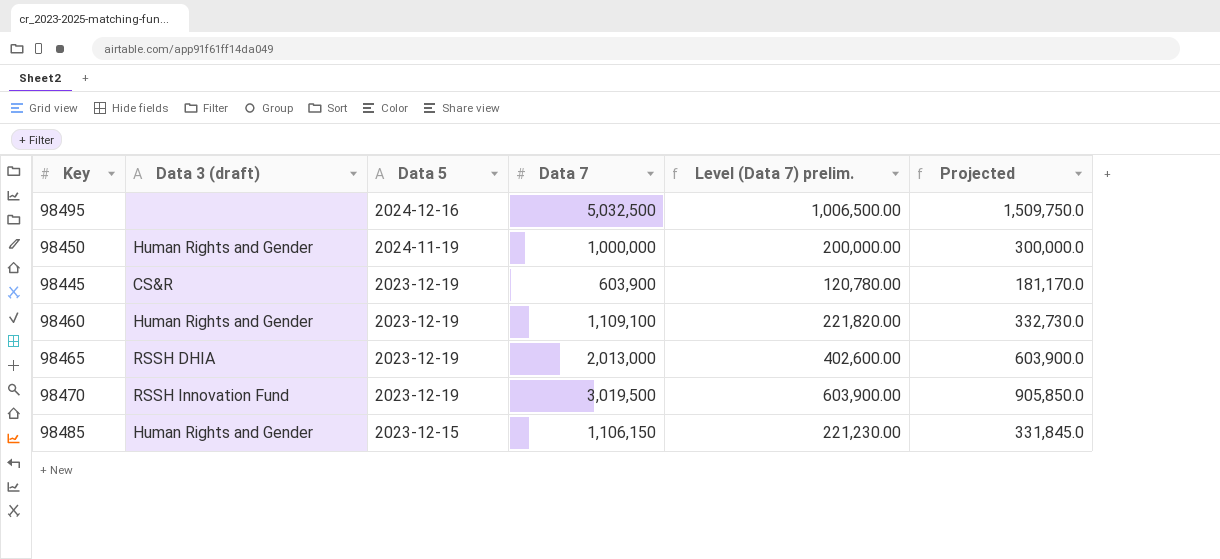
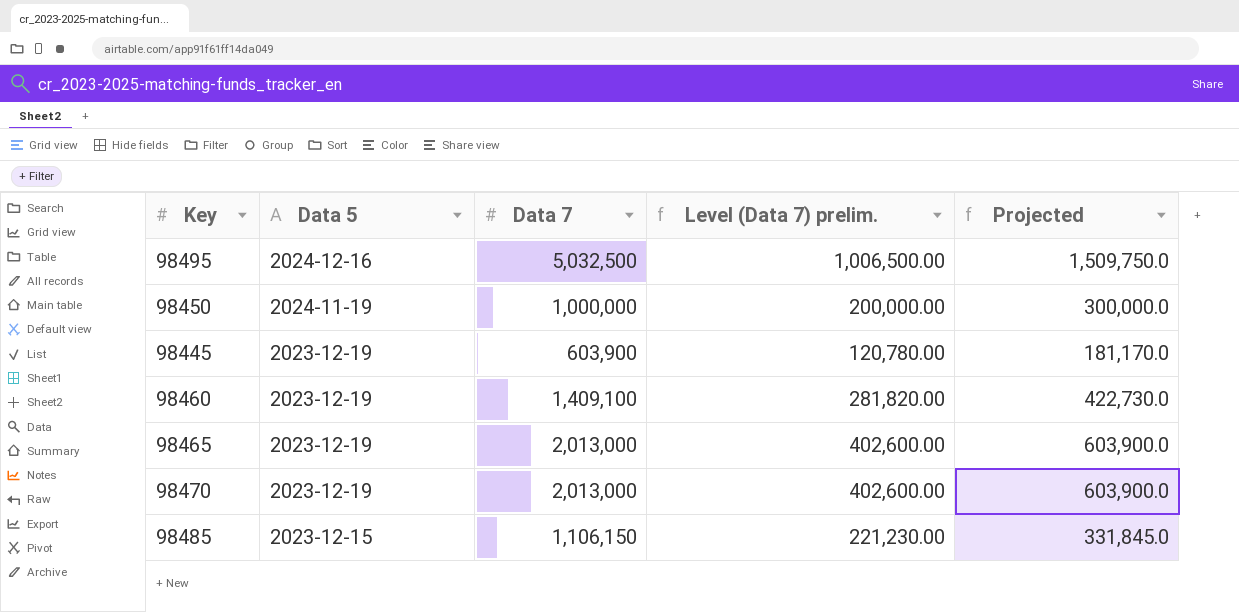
column Data 3 (draft) | position: 2 -> none
98460 | Data 7: 1,109,100 -> 1,409,100
98460 | Level (Data 7) prelim.: 221,820.00 -> 281,820.00
98460 | Projected: 332,730.0 -> 422,730.0
98470 | Data 7: 3,019,500 -> 2,013,000
98470 | Level (Data 7) prelim.: 603,900.00 -> 402,600.00
98470 | Projected: 905,850.0 -> 603,900.0

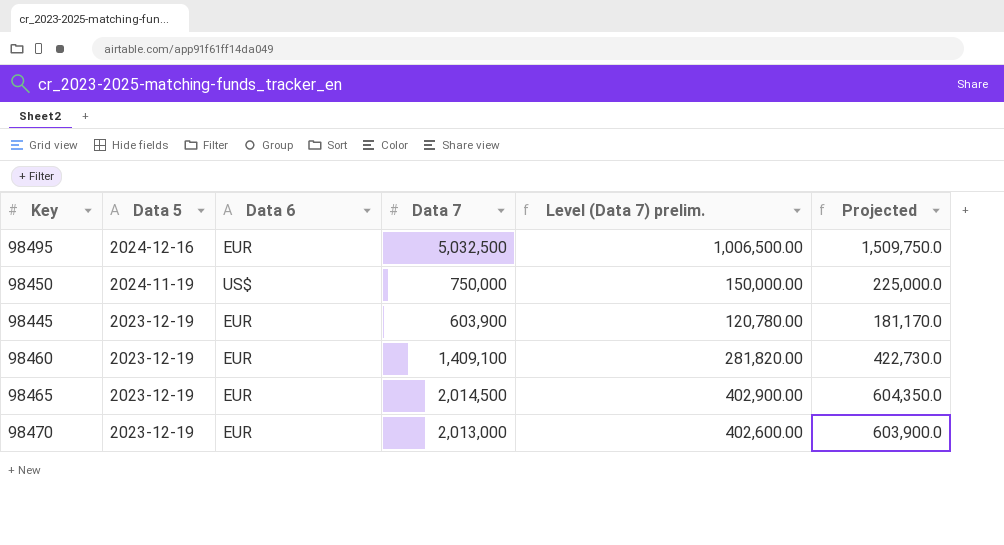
column Data 6 | position: none -> 3
row 98485: 2023-12-15 | 1,106,150 | 221,230.00 | 331,845.0 -> none
98450 | Data 7: 1,000,000 -> 750,000
98450 | Level (Data 7) prelim.: 200,000.00 -> 150,000.00
98450 | Projected: 300,000.0 -> 225,000.0
98465 | Data 7: 2,013,000 -> 2,014,500
98465 | Level (Data 7) prelim.: 402,600.00 -> 402,900.00
98465 | Projected: 603,900.0 -> 604,350.0

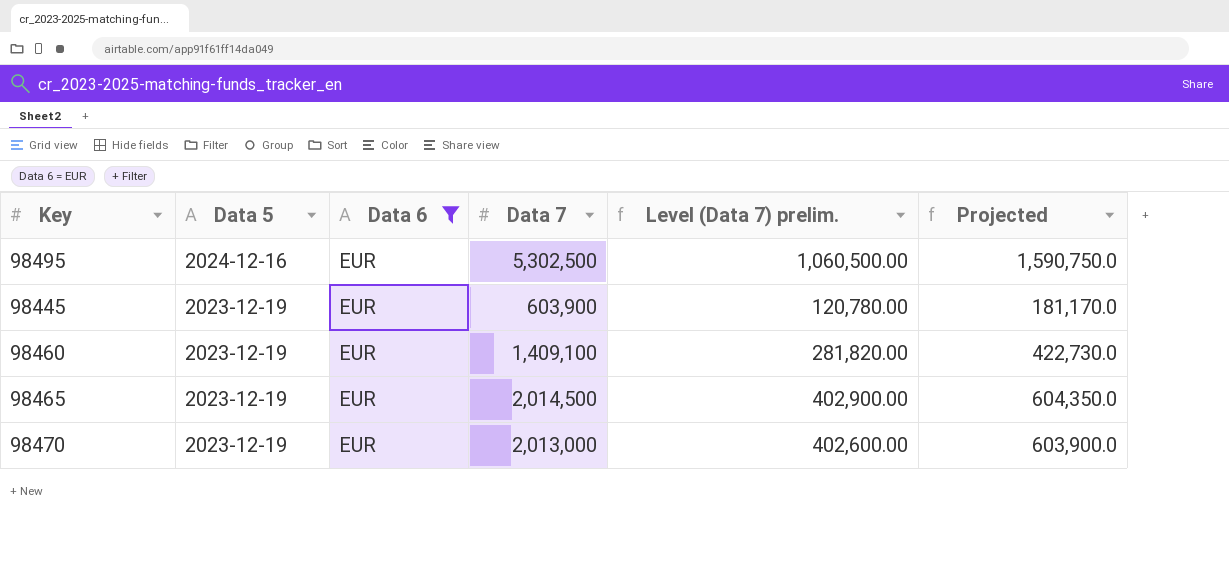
filter: none -> Data 6 = EUR
98495 | Data 7: 5,032,500 -> 5,302,500
98495 | Level (Data 7) prelim.: 1,006,500.00 -> 1,060,500.00
98495 | Projected: 1,509,750.0 -> 1,590,750.0

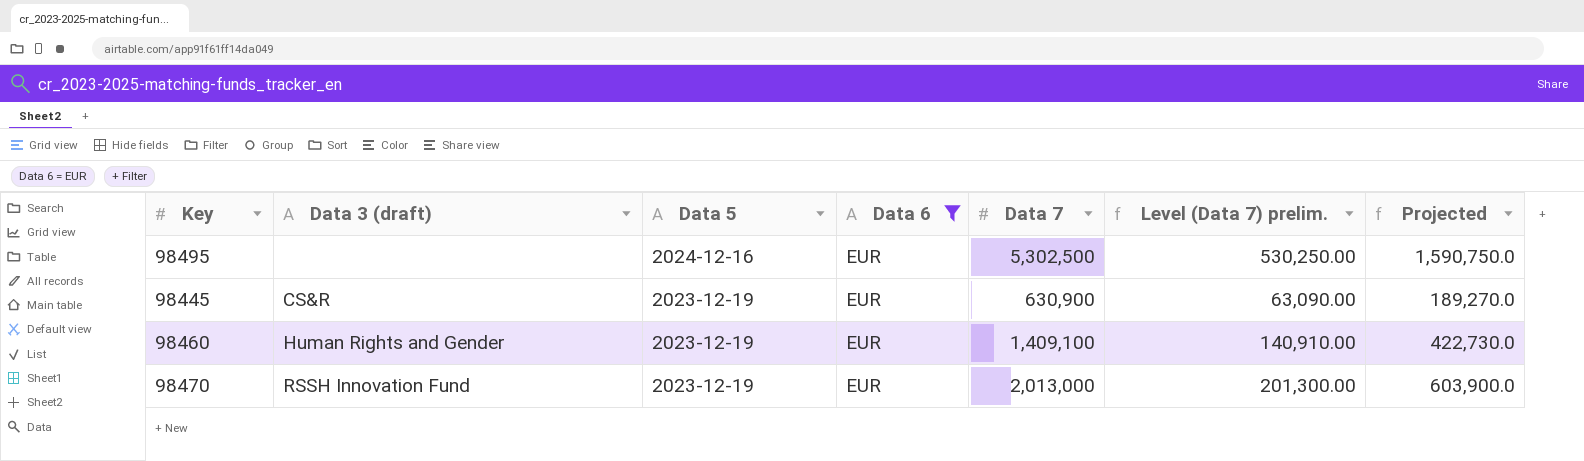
column Data 3 (draft) | position: none -> 2
column Level (Data 7) prelim. | formula: [Data 7] * 0.2 -> [Data 7] * 0.1
row 98465: 2023-12-19 | EUR | 2,014,500 | 402,900.00 | 604,350.0 -> none
98445 | Data 7: 603,900 -> 630,900
98445 | Projected: 181,170.0 -> 189,270.0

